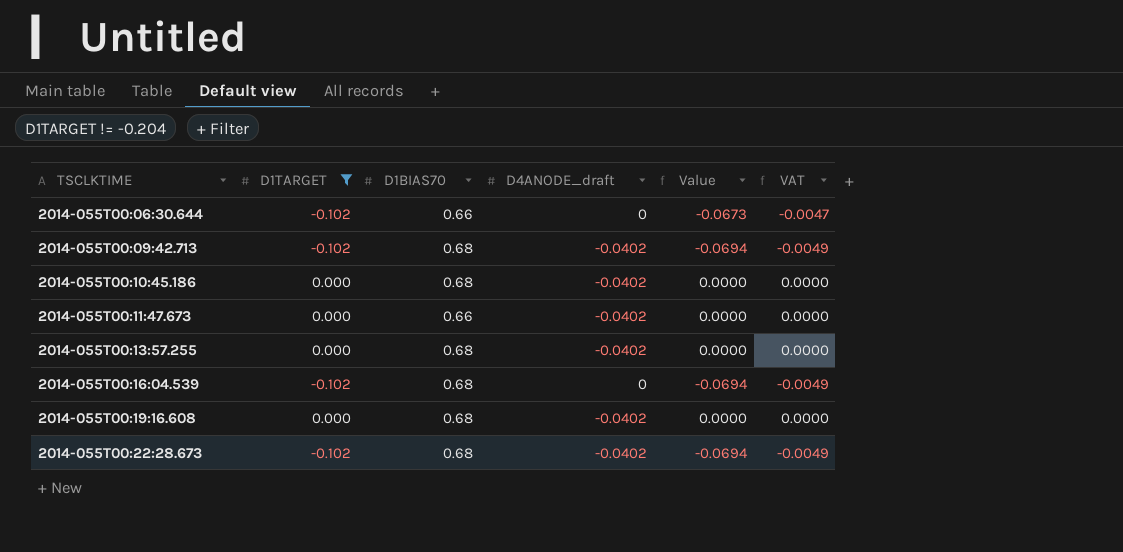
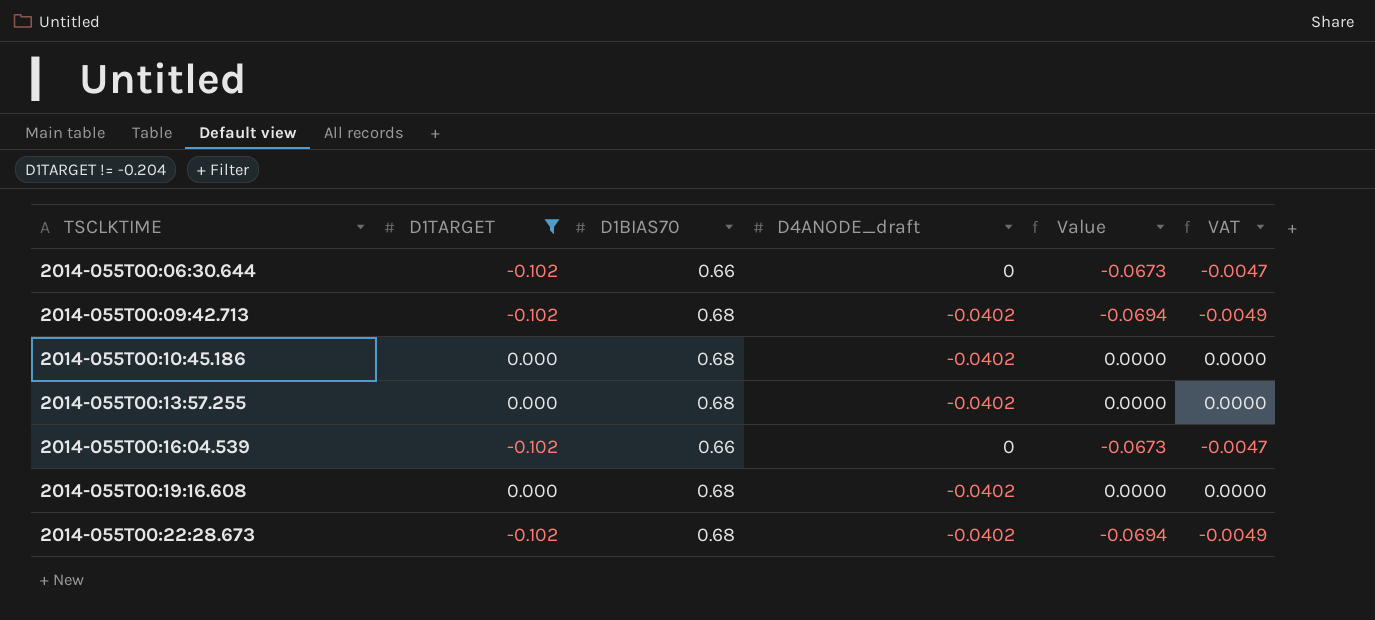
row 2014-055T00:11:47.673: 0.000 | 0.66 | -0.0402 | 0.0000 | 0.0000 -> none
2014-055T00:16:04.539 | D1BIAS70: 0.68 -> 0.66
2014-055T00:16:04.539 | Value: -0.0694 -> -0.0673
2014-055T00:16:04.539 | VAT: -0.0049 -> -0.0047

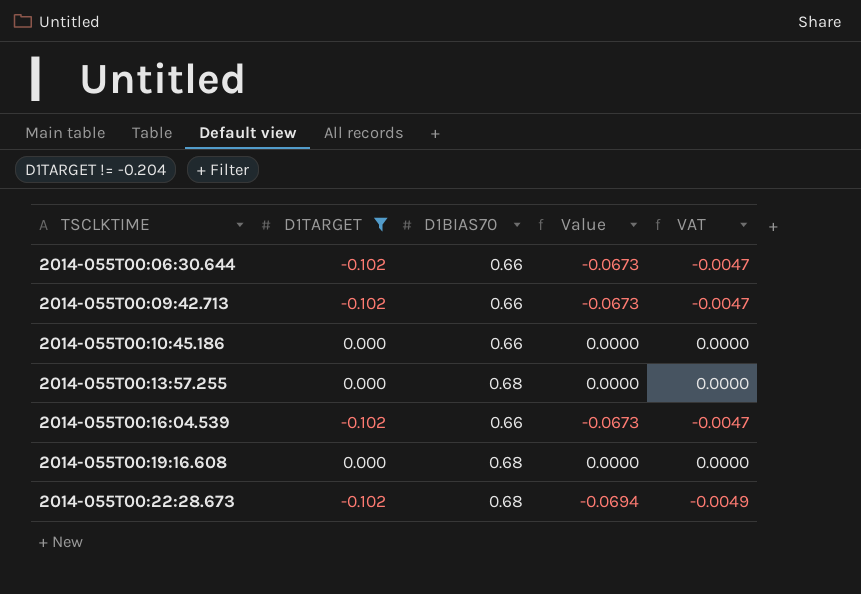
column D4ANODE_draft | position: 4 -> none
2014-055T00:09:42.713 | D1BIAS70: 0.68 -> 0.66
2014-055T00:09:42.713 | Value: -0.0694 -> -0.0673
2014-055T00:09:42.713 | VAT: -0.0049 -> -0.0047
2014-055T00:10:45.186 | D1BIAS70: 0.68 -> 0.66

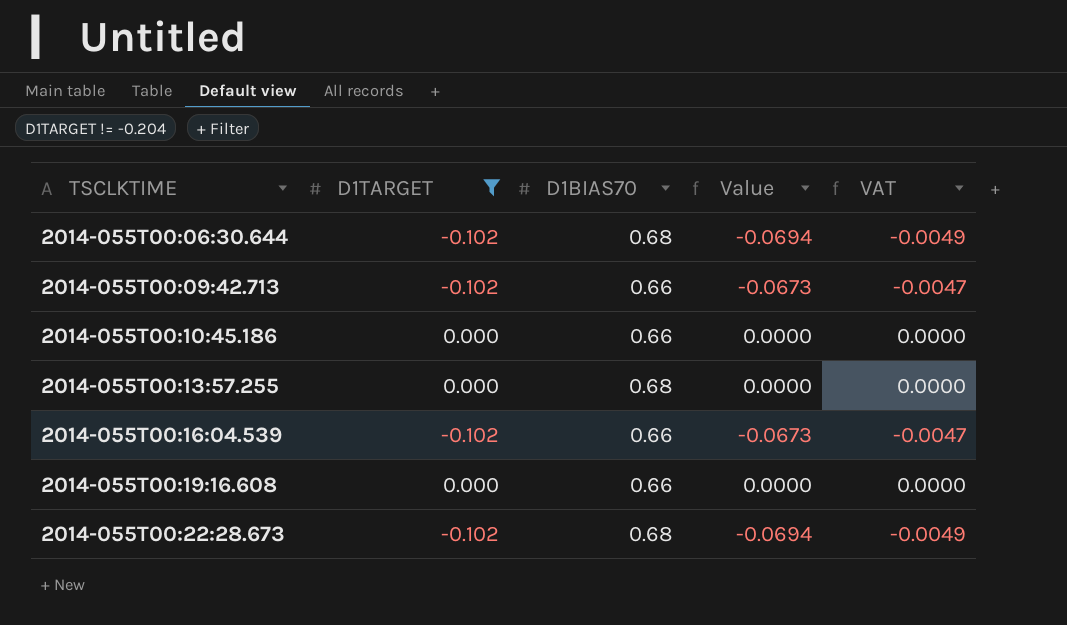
2014-055T00:06:30.644 | D1BIAS70: 0.66 -> 0.68
2014-055T00:06:30.644 | Value: -0.0673 -> -0.0694
2014-055T00:06:30.644 | VAT: -0.0047 -> -0.0049
2014-055T00:19:16.608 | D1BIAS70: 0.68 -> 0.66

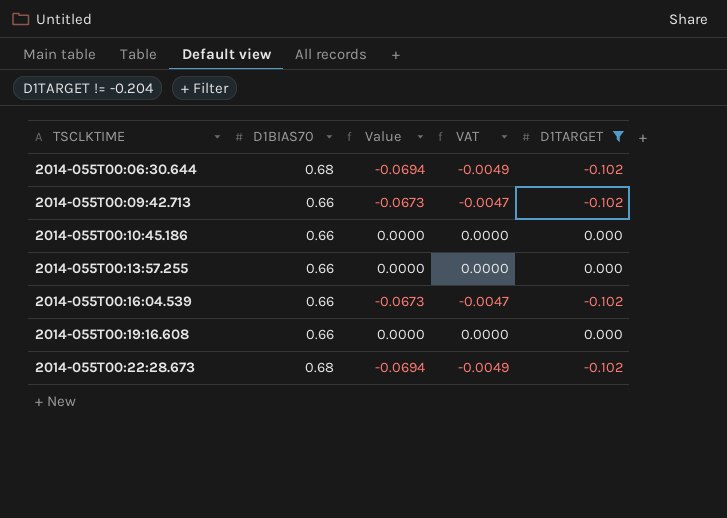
column D1TARGET | position: 2 -> 5
2014-055T00:13:57.255 | D1BIAS70: 0.68 -> 0.66

